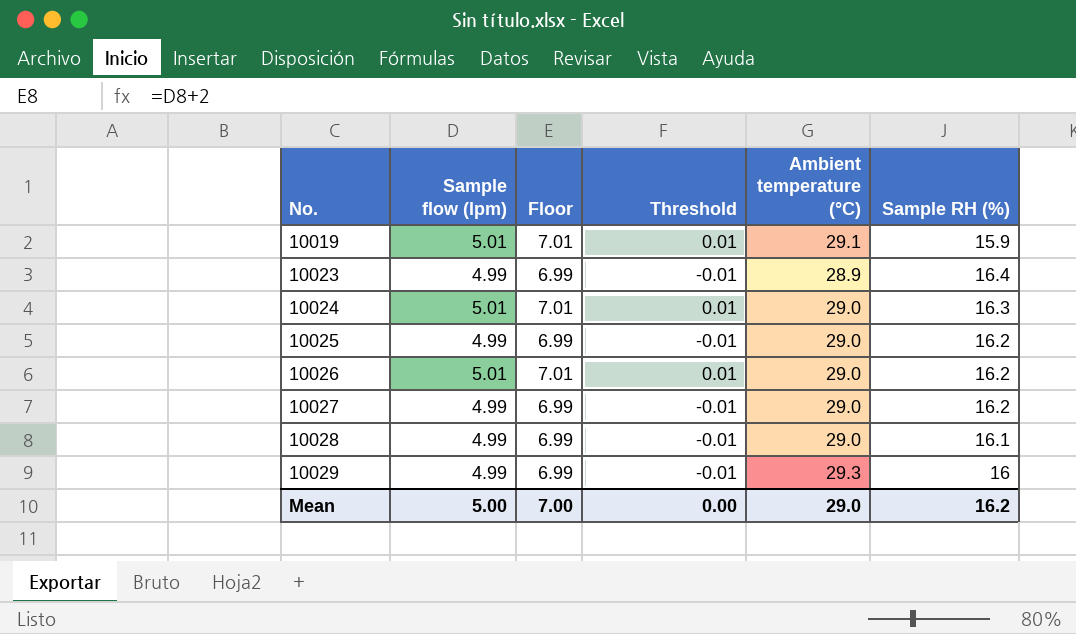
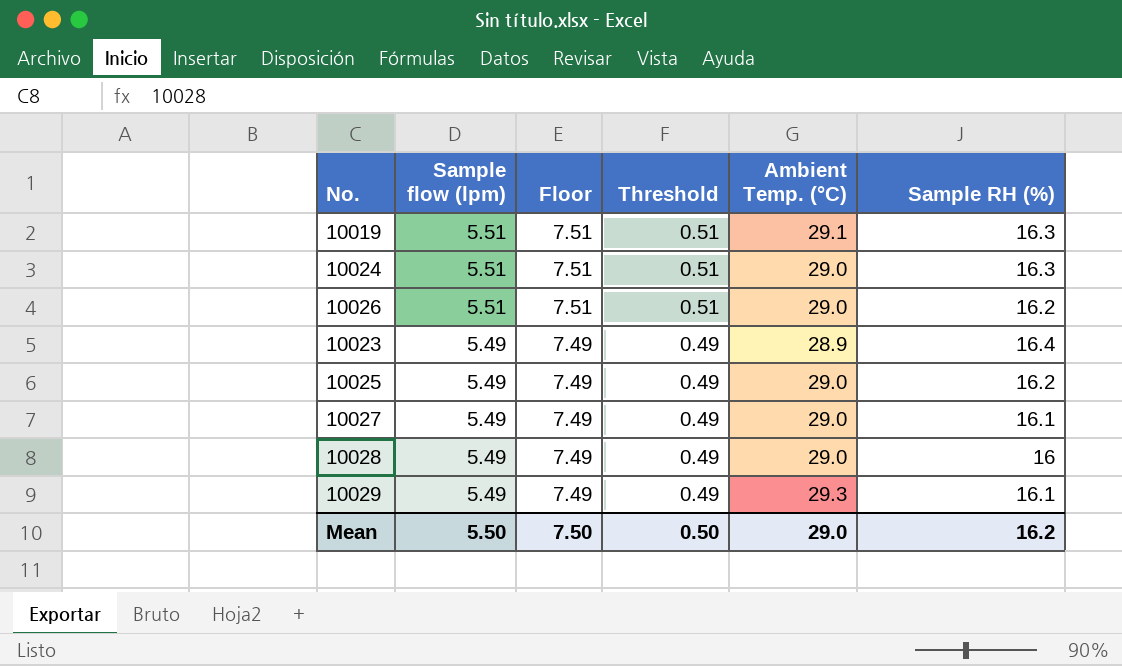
row order: No. ascending -> Sample flow (lpm) descending
column name: Ambient temperature (°C) -> Ambient Temp. (°C)
10019 | Sample flow (lpm): 5.01 -> 5.51
10019 | Floor: 7.01 -> 7.51
10019 | Threshold: 0.01 -> 0.51
10019 | Sample RH (%): 15.9 -> 16.3
10024 | Sample flow (lpm): 5.01 -> 5.51
10024 | Floor: 7.01 -> 7.51
10024 | Threshold: 0.01 -> 0.51
10026 | Sample flow (lpm): 5.01 -> 5.51
10026 | Floor: 7.01 -> 7.51
10026 | Threshold: 0.01 -> 0.51
10023 | Sample flow (lpm): 4.99 -> 5.49
10023 | Floor: 6.99 -> 7.49
10023 | Threshold: -0.01 -> 0.49
10025 | Sample flow (lpm): 4.99 -> 5.49
10025 | Floor: 6.99 -> 7.49
10025 | Threshold: -0.01 -> 0.49
10027 | Sample flow (lpm): 4.99 -> 5.49
10027 | Floor: 6.99 -> 7.49
10027 | Threshold: -0.01 -> 0.49
10027 | Sample RH (%): 16.2 -> 16.1
10028 | Sample flow (lpm): 4.99 -> 5.49
10028 | Floor: 6.99 -> 7.49
10028 | Threshold: -0.01 -> 0.49
10028 | Sample RH (%): 16.1 -> 16
10029 | Sample flow (lpm): 4.99 -> 5.49
10029 | Floor: 6.99 -> 7.49
10029 | Threshold: -0.01 -> 0.49
10029 | Sample RH (%): 16 -> 16.1
Mean | Sample flow (lpm): 5.00 -> 5.50
Mean | Floor: 7.00 -> 7.50
Mean | Threshold: 0.00 -> 0.50

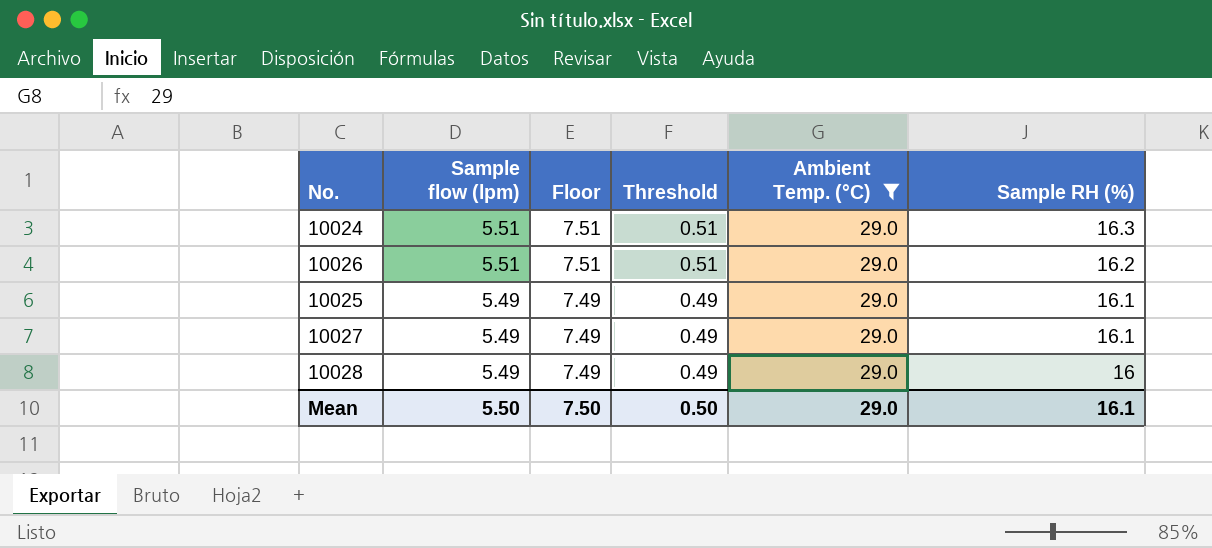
filter: none -> Ambient Temp. (°C) = 29.0
10025 | Sample RH (%): 16.2 -> 16.1
Mean | Sample RH (%): 16.2 -> 16.1

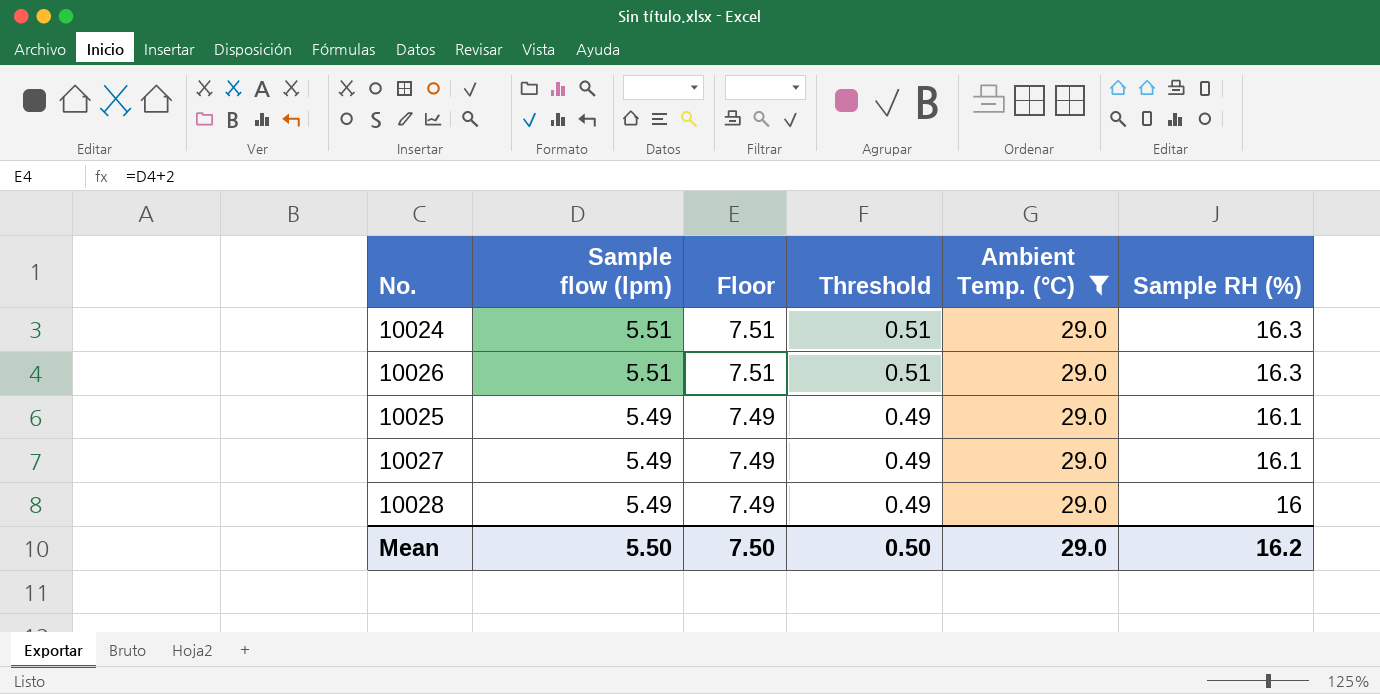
10026 | Sample RH (%): 16.2 -> 16.3
Mean | Sample RH (%): 16.1 -> 16.2

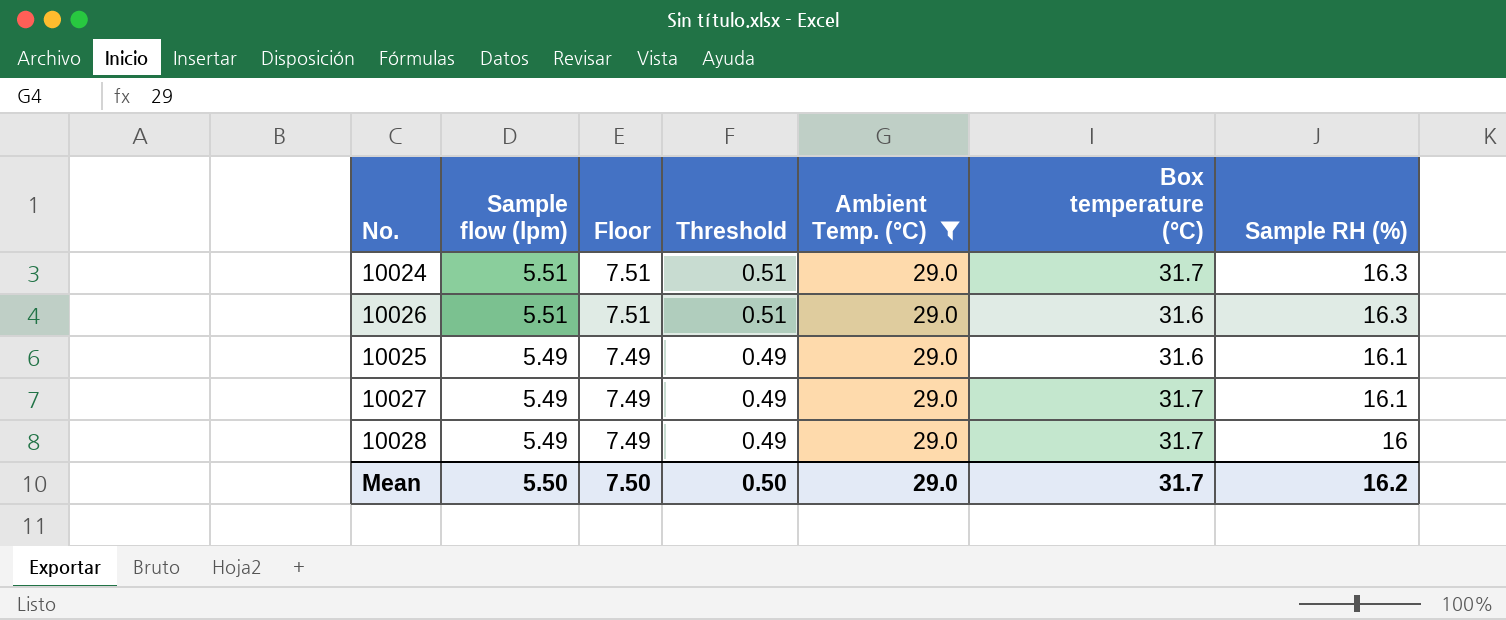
column Box temperature (°C) | position: none -> 6

